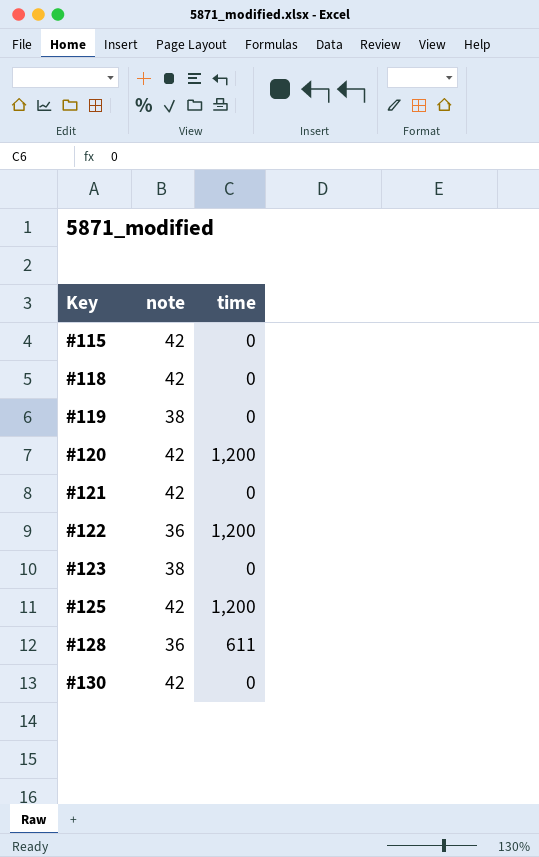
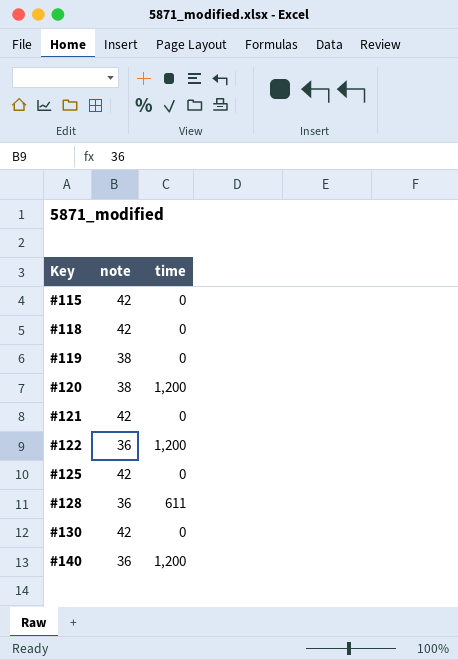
row #123: 38 | 0 -> none
#120 | note: 42 -> 38
#125 | time: 1,200 -> 0
row #140: none -> 36 | 1,200

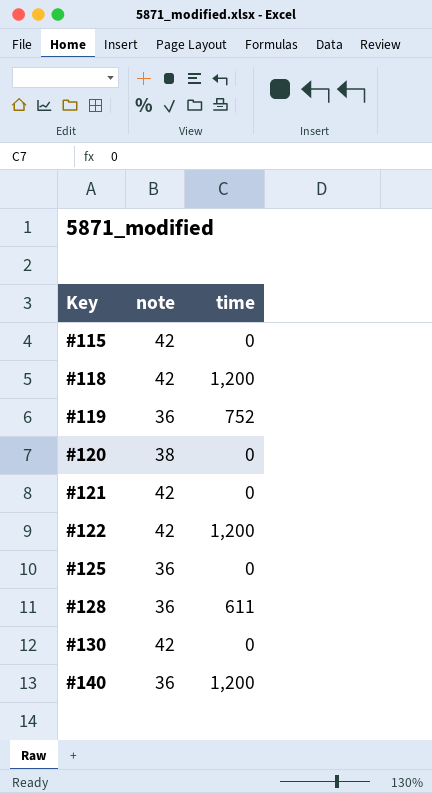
#118 | time: 0 -> 1,200
#119 | note: 38 -> 36
#119 | time: 0 -> 752
#120 | time: 1,200 -> 0
#122 | note: 36 -> 42
#125 | note: 42 -> 36

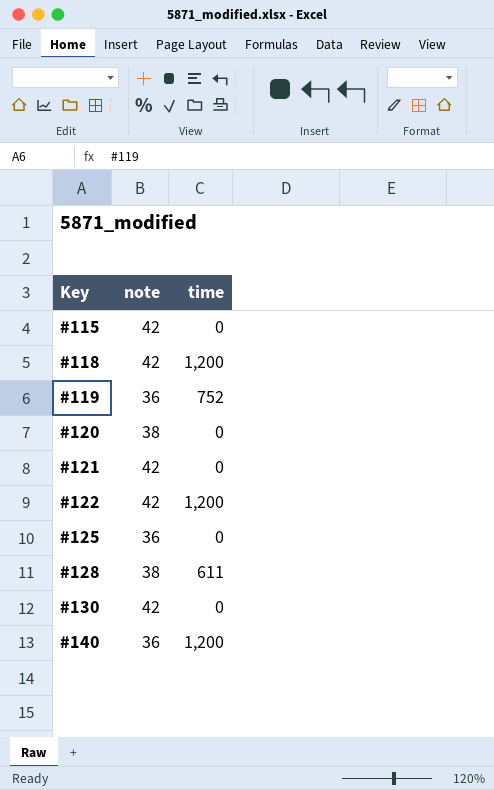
#128 | note: 36 -> 38

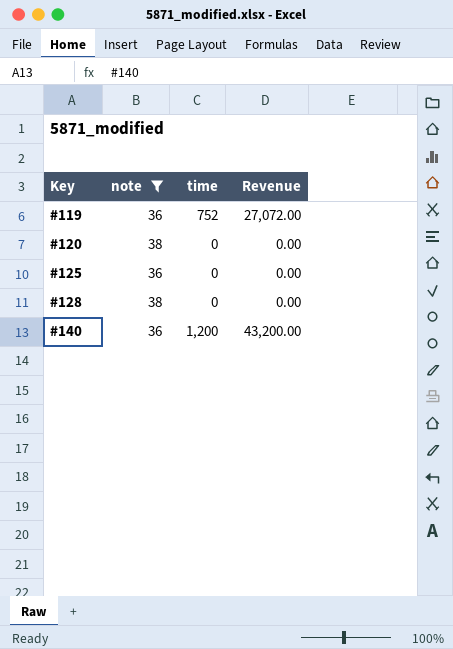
filter: none -> note != 42
column Revenue | formula: none -> [note] * [time]
#128 | time: 611 -> 0

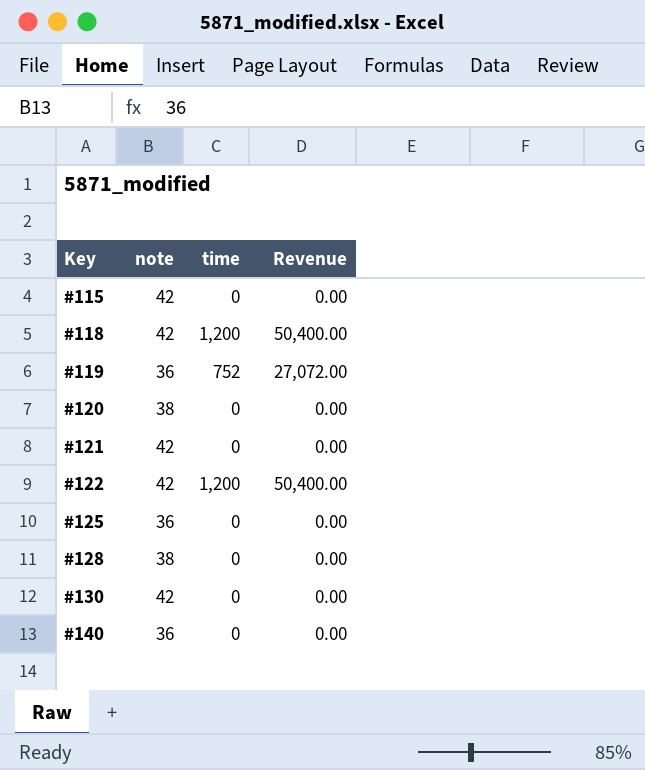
filter: note != 42 -> none
#140 | time: 1,200 -> 0
#140 | Revenue: 43,200.00 -> 0.00

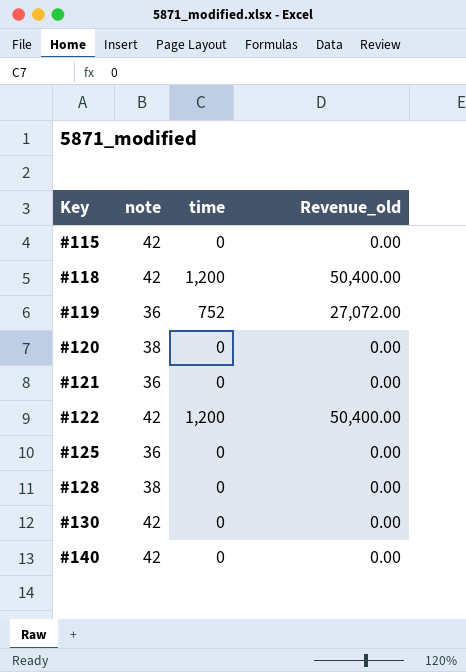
column name: Revenue -> Revenue_old
#121 | note: 42 -> 36
#140 | note: 36 -> 42

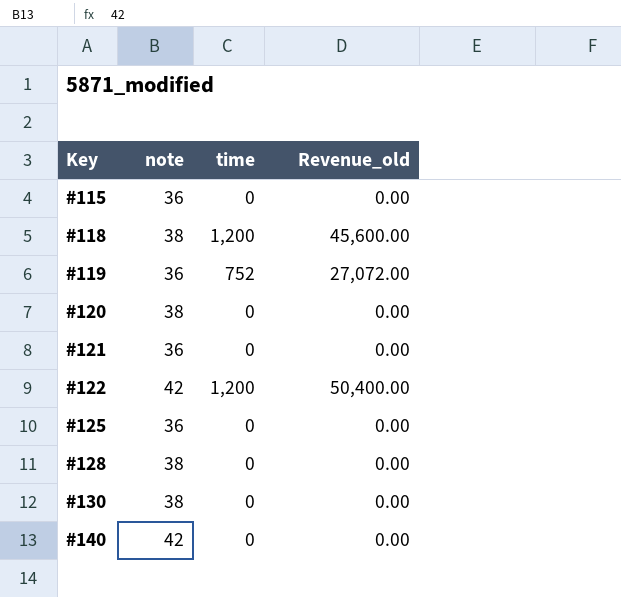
#115 | note: 42 -> 36
#118 | note: 42 -> 38
#118 | Revenue_old: 50,400.00 -> 45,600.00
#130 | note: 42 -> 38

